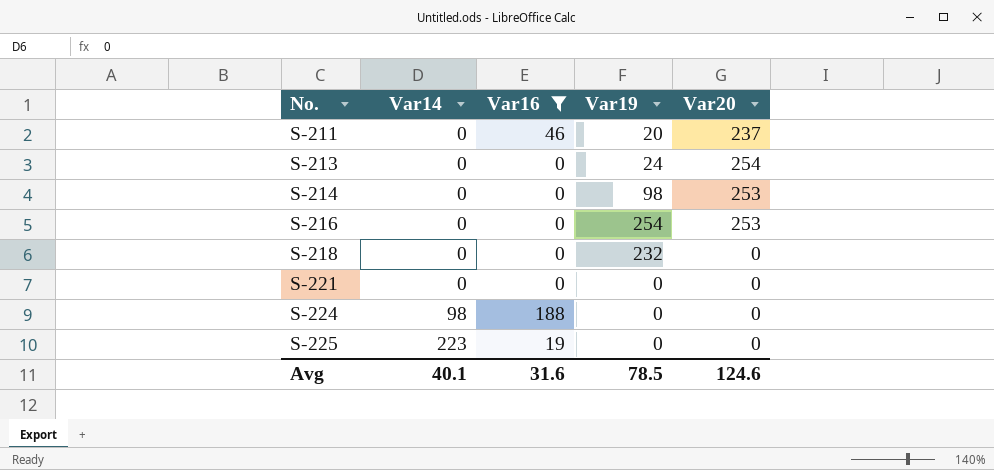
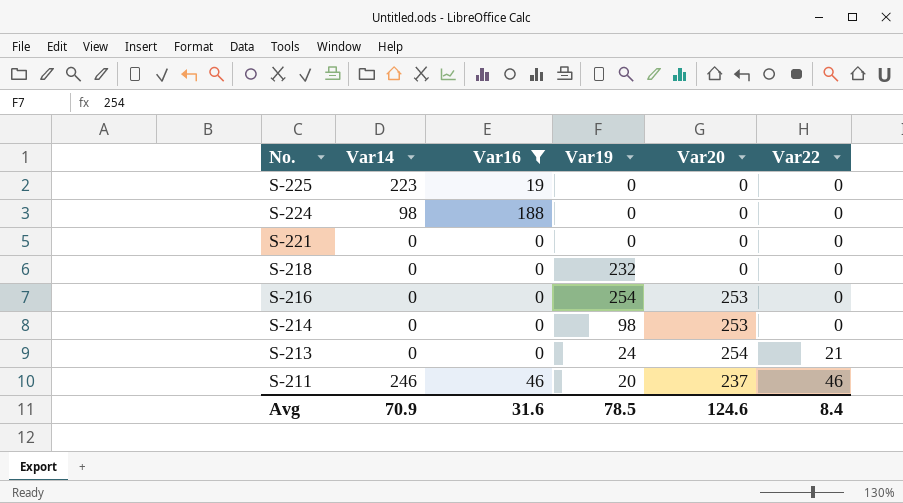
row order: No. ascending -> No. descending
column Var22 | position: none -> 6
S-211 | Var14: 0 -> 246
Avg | Var14: 40.1 -> 70.9

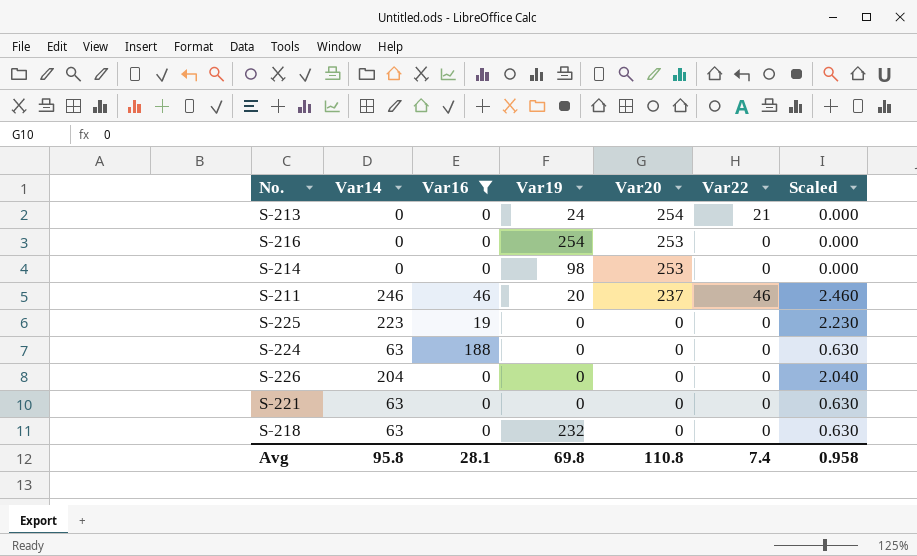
row order: No. descending -> Var20 descending
column Scaled | formula: none -> [Var14] * 0.01
S-224 | Var14: 98 -> 63
row S-226: none -> 204 | 0 | 0 | 0 | 0 | 2.040
S-221 | Var14: 0 -> 63
S-218 | Var14: 0 -> 63
Avg | Var14: 70.9 -> 95.8
Avg | Var16: 31.6 -> 28.1
Avg | Var19: 78.5 -> 69.8
Avg | Var20: 124.6 -> 110.8
Avg | Var22: 8.4 -> 7.4

